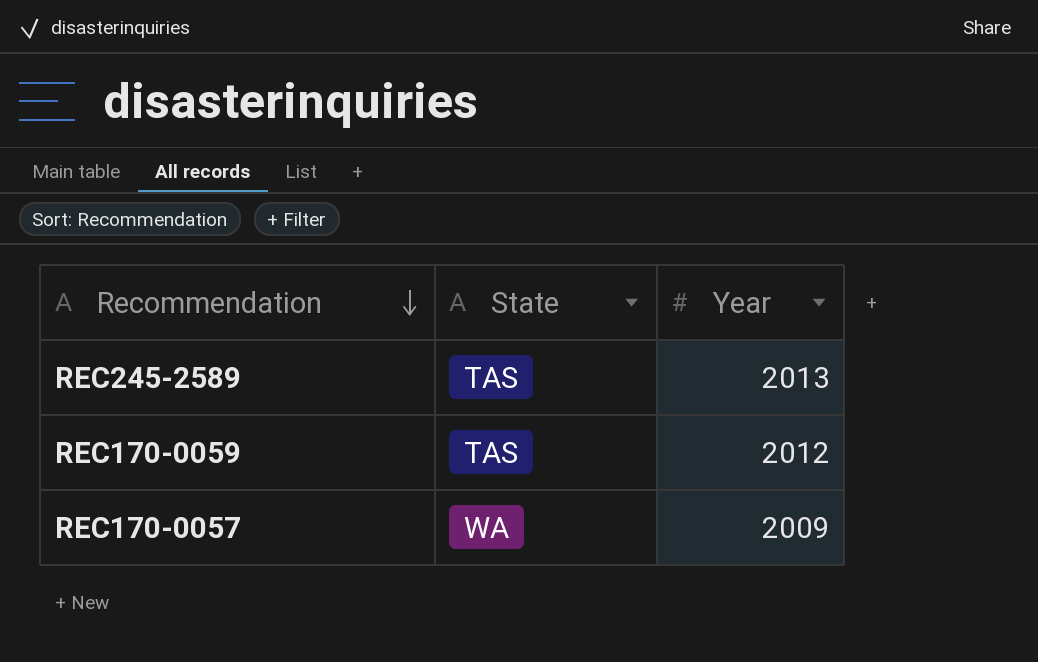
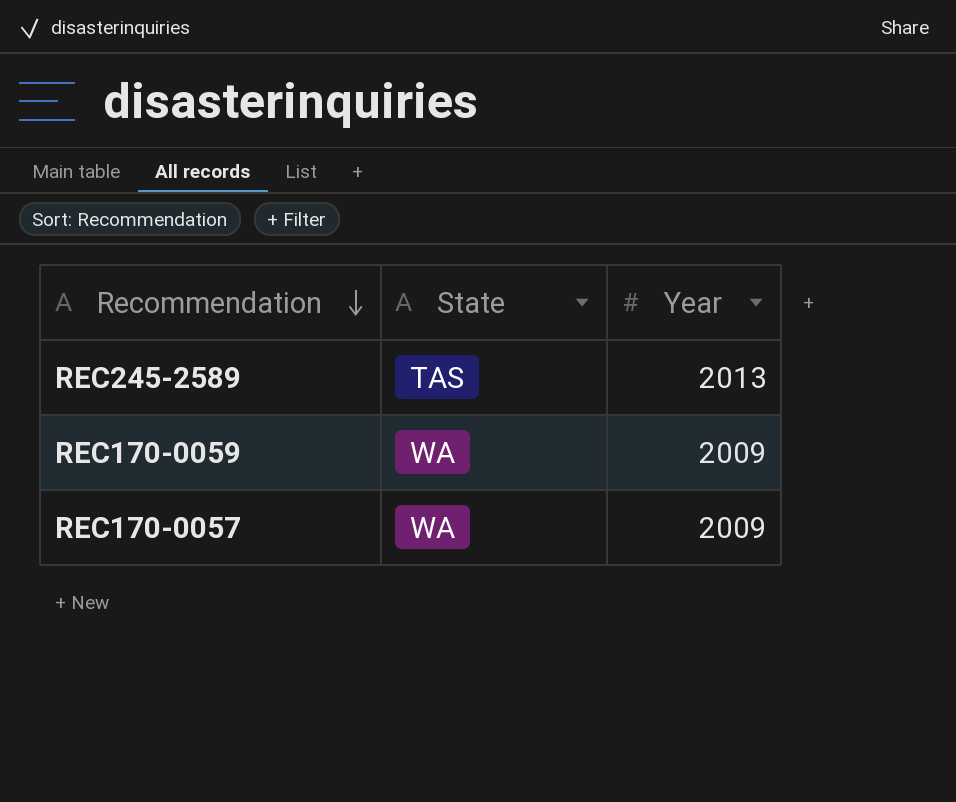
REC170-0059 | State: TAS -> WA
REC170-0059 | Year: 2012 -> 2009

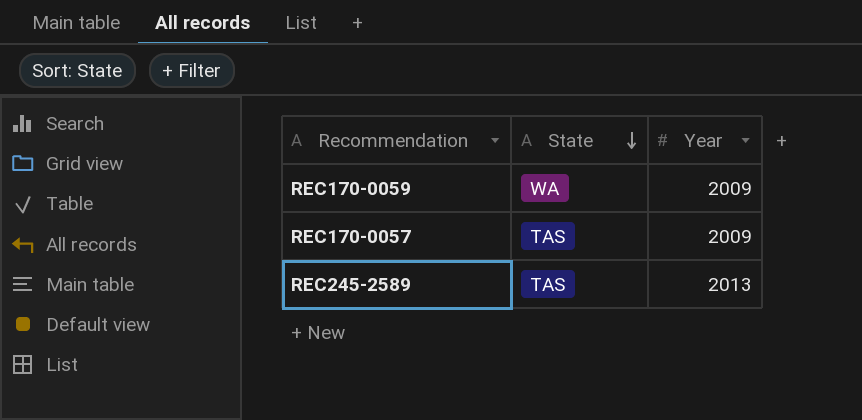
row order: Recommendation descending -> State descending
REC170-0057 | State: WA -> TAS

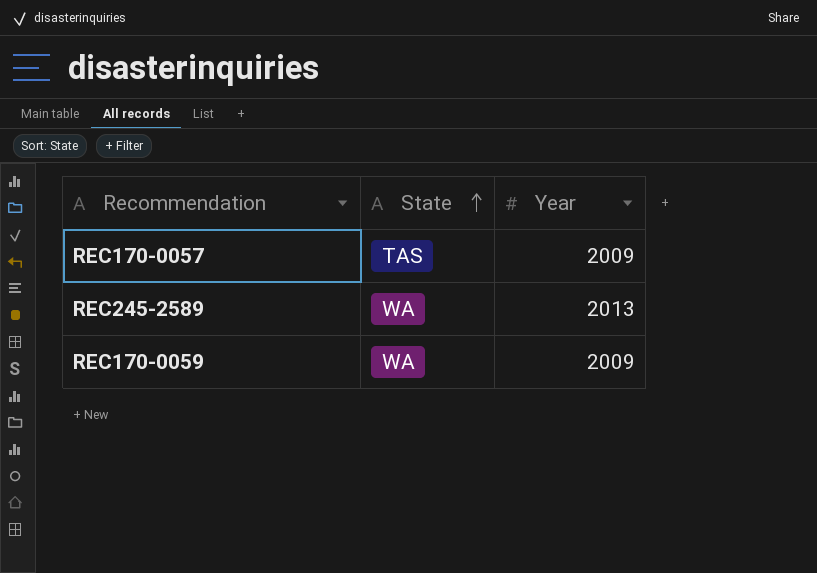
row order: State descending -> State ascending
REC245-2589 | State: TAS -> WA

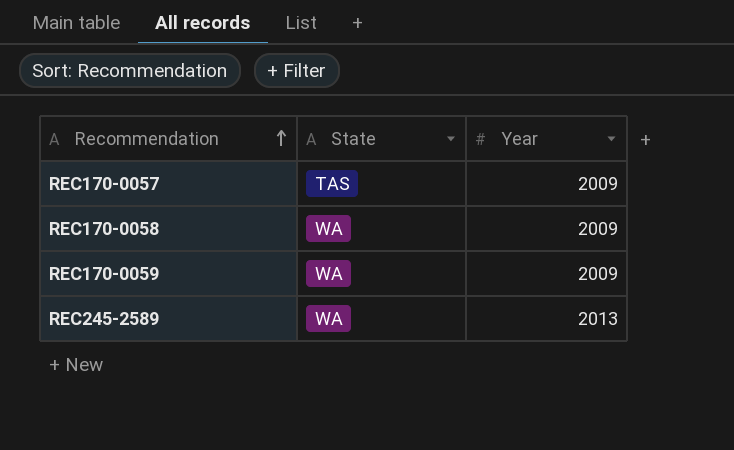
row order: State ascending -> Recommendation ascending
row REC170-0058: none -> WA | 2009

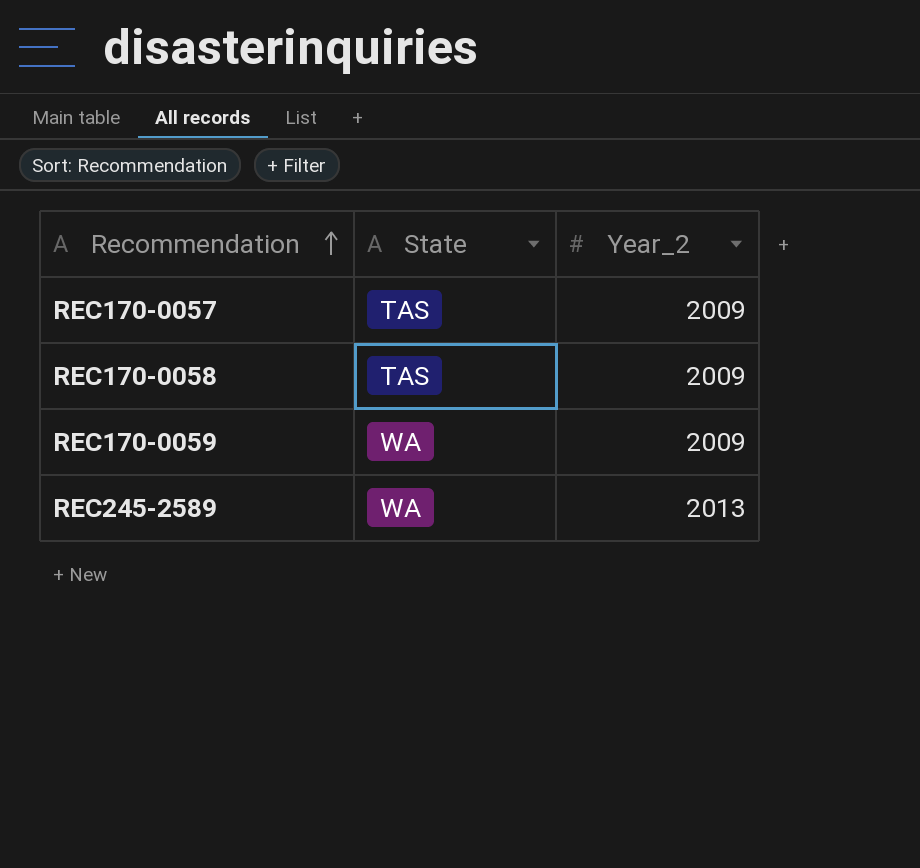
column name: Year -> Year_2
REC170-0058 | State: WA -> TAS

